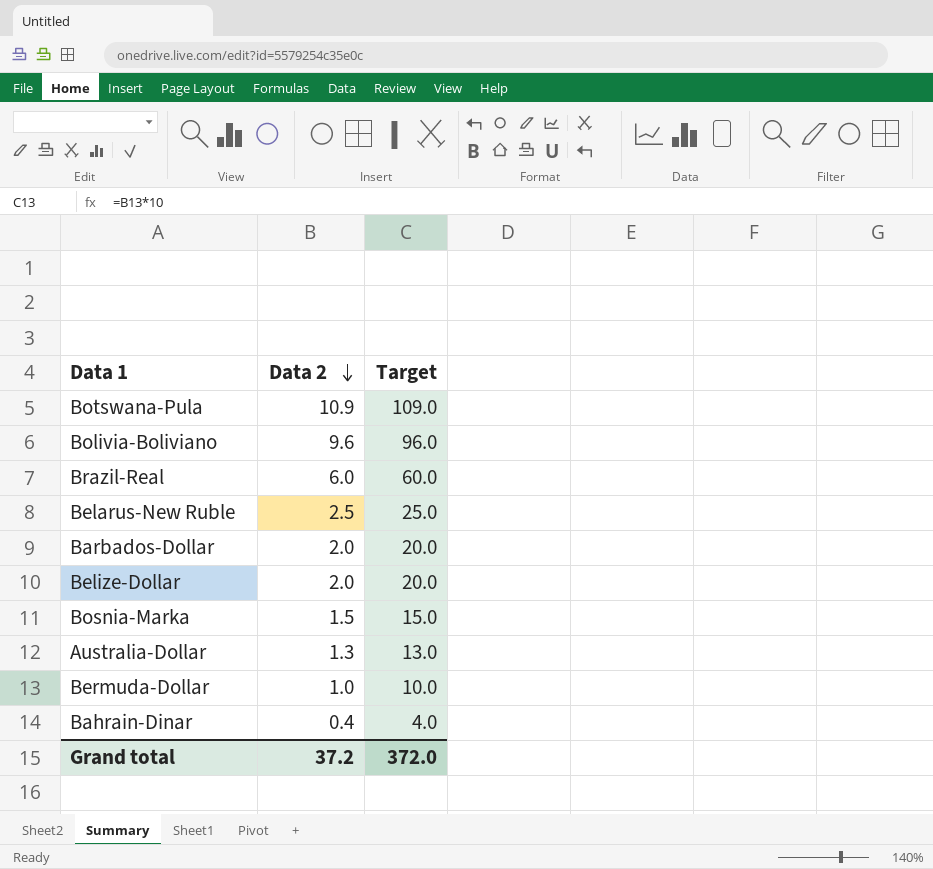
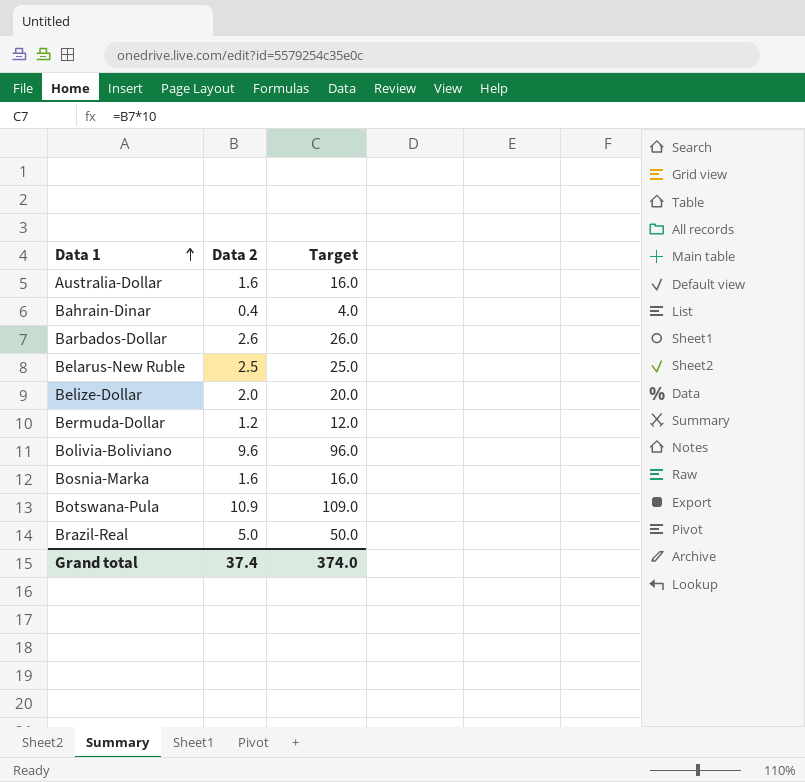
row order: Data 2 descending -> Data 1 ascending
Australia-Dollar | Data 2: 1.3 -> 1.6
Australia-Dollar | Target: 13.0 -> 16.0
Barbados-Dollar | Data 2: 2.0 -> 2.6
Barbados-Dollar | Target: 20.0 -> 26.0
Bermuda-Dollar | Data 2: 1.0 -> 1.2
Bermuda-Dollar | Target: 10.0 -> 12.0
Bosnia-Marka | Data 2: 1.5 -> 1.6
Bosnia-Marka | Target: 15.0 -> 16.0
Brazil-Real | Data 2: 6.0 -> 5.0
Brazil-Real | Target: 60.0 -> 50.0
Grand total | Data 2: 37.2 -> 37.4
Grand total | Target: 372.0 -> 374.0

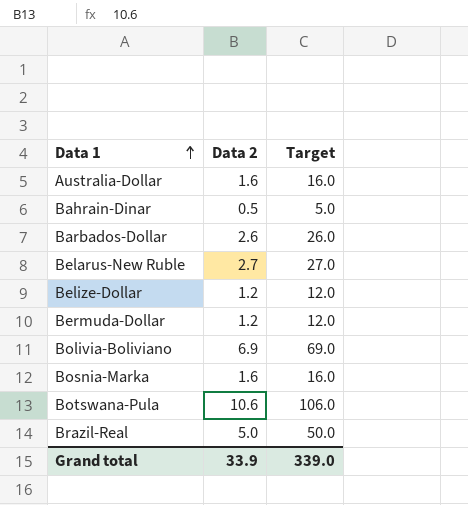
Bahrain-Dinar | Data 2: 0.4 -> 0.5
Bahrain-Dinar | Target: 4.0 -> 5.0
Belarus-New Ruble | Data 2: 2.5 -> 2.7
Belarus-New Ruble | Target: 25.0 -> 27.0
Belize-Dollar | Data 2: 2.0 -> 1.2
Belize-Dollar | Target: 20.0 -> 12.0
Bolivia-Boliviano | Data 2: 9.6 -> 6.9
Bolivia-Boliviano | Target: 96.0 -> 69.0
Botswana-Pula | Data 2: 10.9 -> 10.6
Botswana-Pula | Target: 109.0 -> 106.0
Grand total | Data 2: 37.4 -> 33.9
Grand total | Target: 374.0 -> 339.0

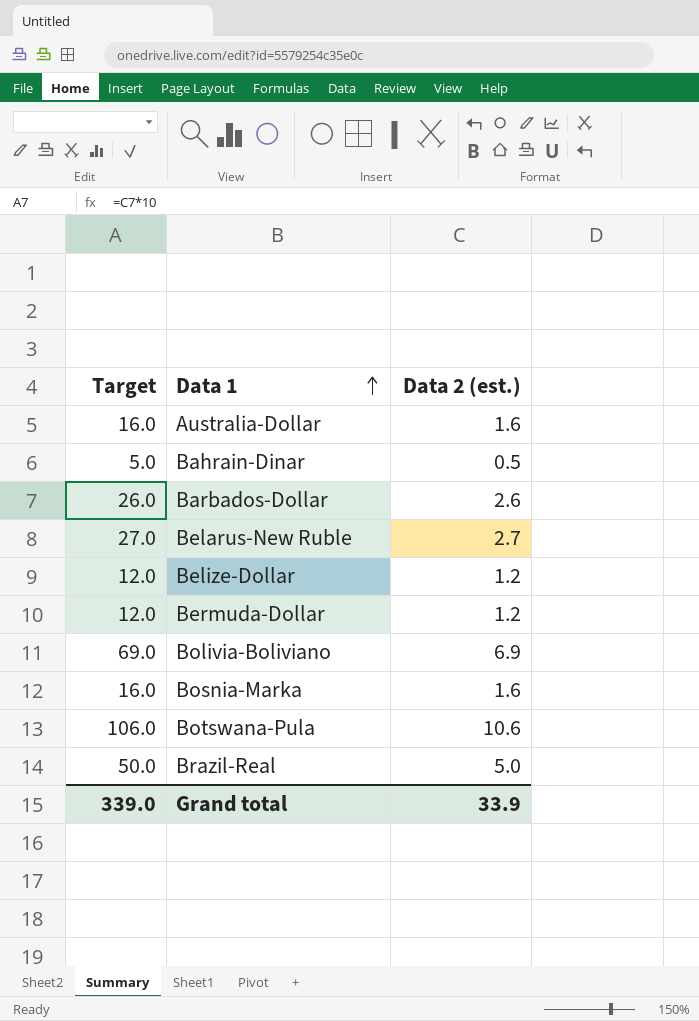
column Target | position: 3 -> 1
column name: Data 2 -> Data 2 (est.)

